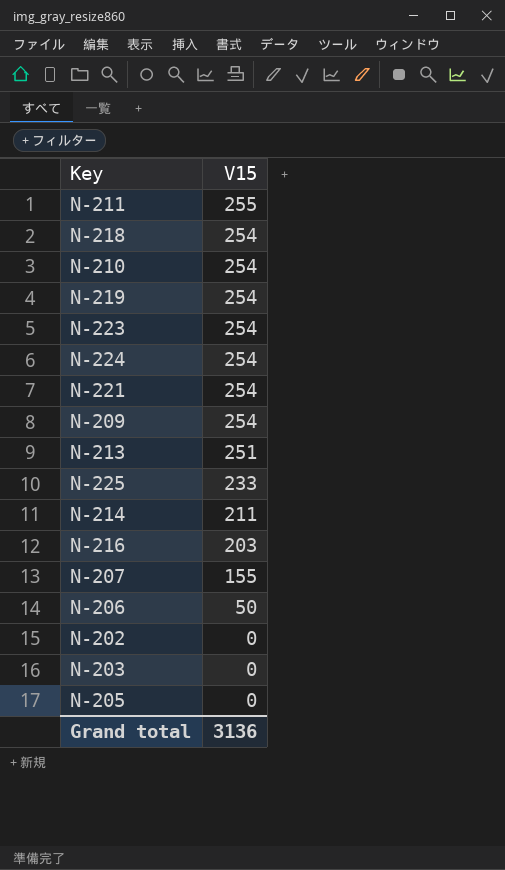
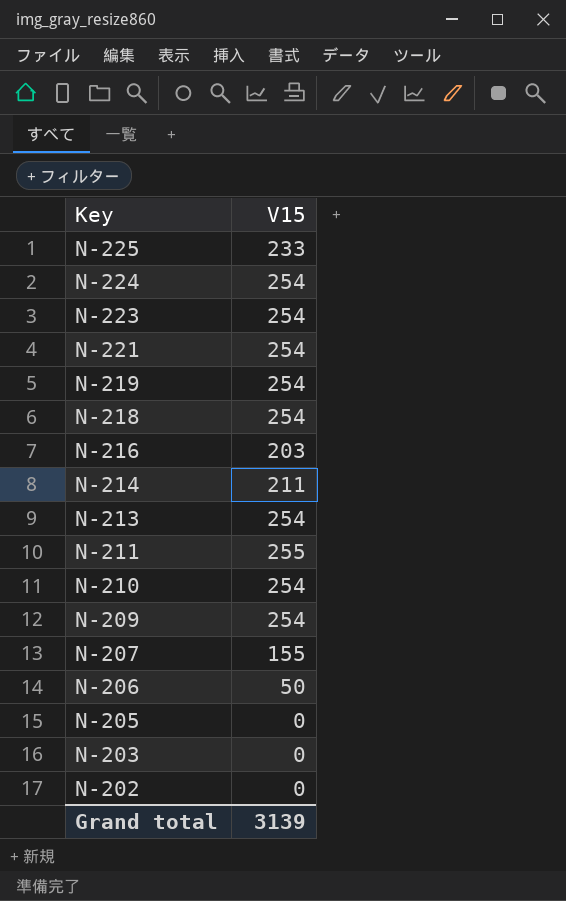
row order: V15 descending -> Key descending
N-213 | V15: 251 -> 254
Grand total | V15: 3136 -> 3139

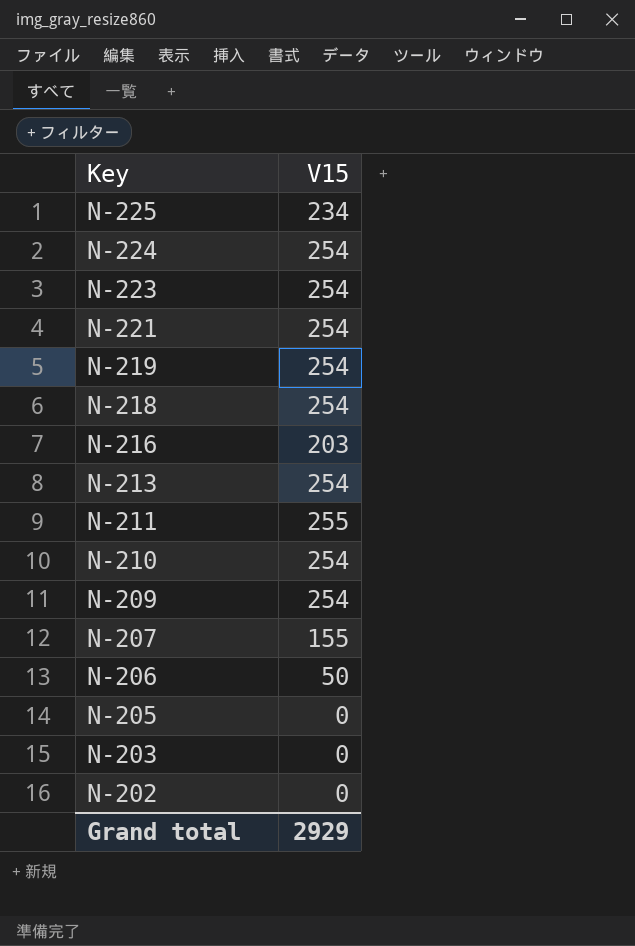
row N-214: 211 -> none
N-225 | V15: 233 -> 234
Grand total | V15: 3139 -> 2929

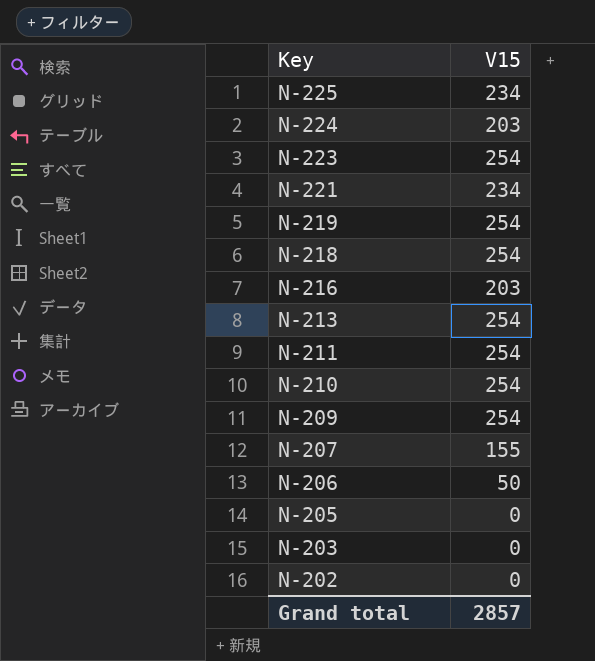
N-224 | V15: 254 -> 203
N-221 | V15: 254 -> 234
N-211 | V15: 255 -> 254
Grand total | V15: 2929 -> 2857

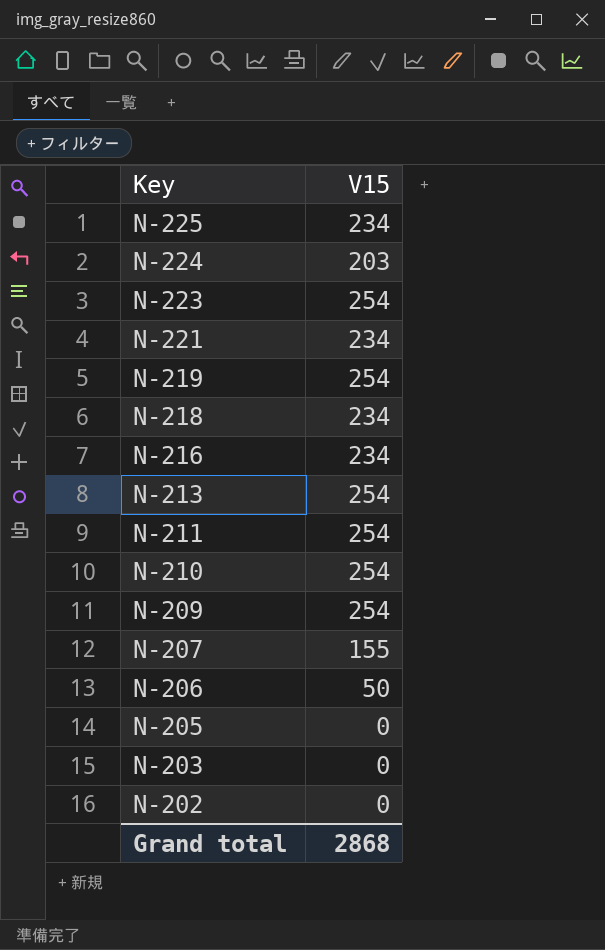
N-218 | V15: 254 -> 234
N-216 | V15: 203 -> 234
Grand total | V15: 2857 -> 2868

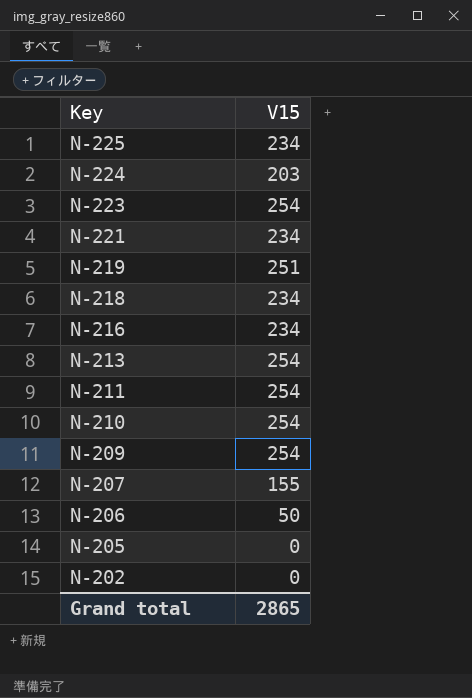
row N-203: 0 -> none
N-219 | V15: 254 -> 251
Grand total | V15: 2868 -> 2865

